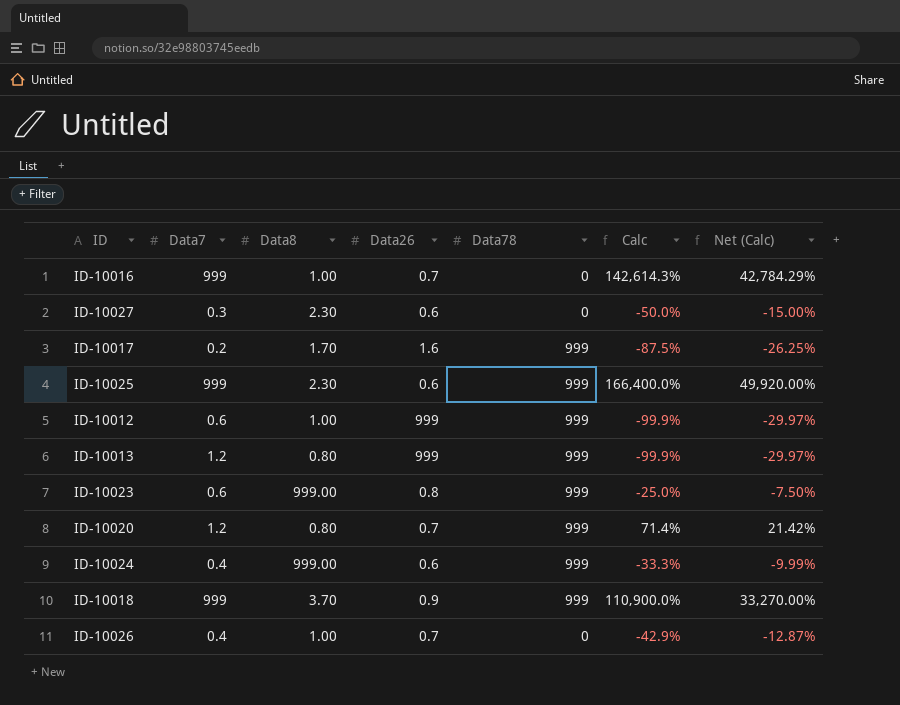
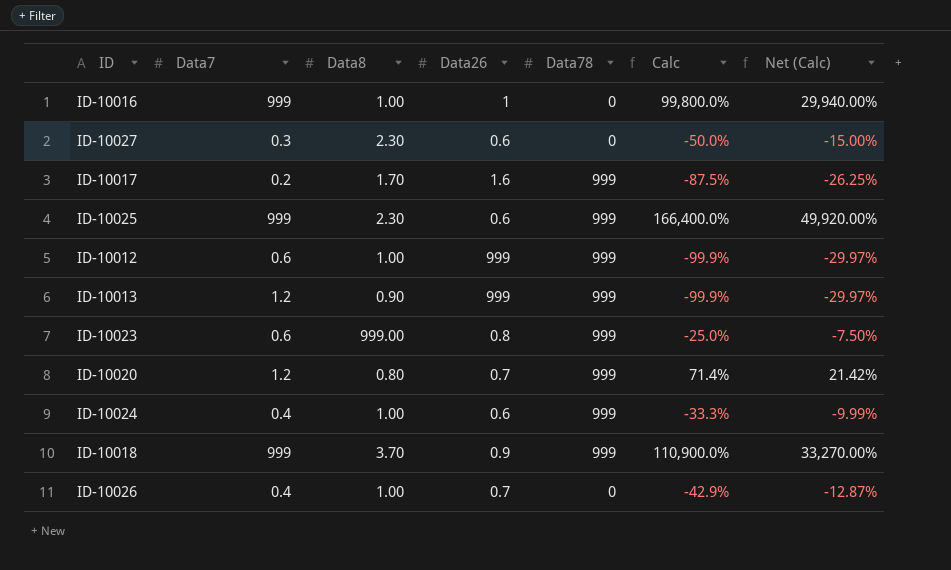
ID-10016 | Data26: 0.7 -> 1
ID-10016 | Calc: 142,614.3% -> 99,800.0%
ID-10016 | Net (Calc): 42,784.29% -> 29,940.00%
ID-10013 | Data8: 0.80 -> 0.90
ID-10024 | Data8: 999.00 -> 1.00

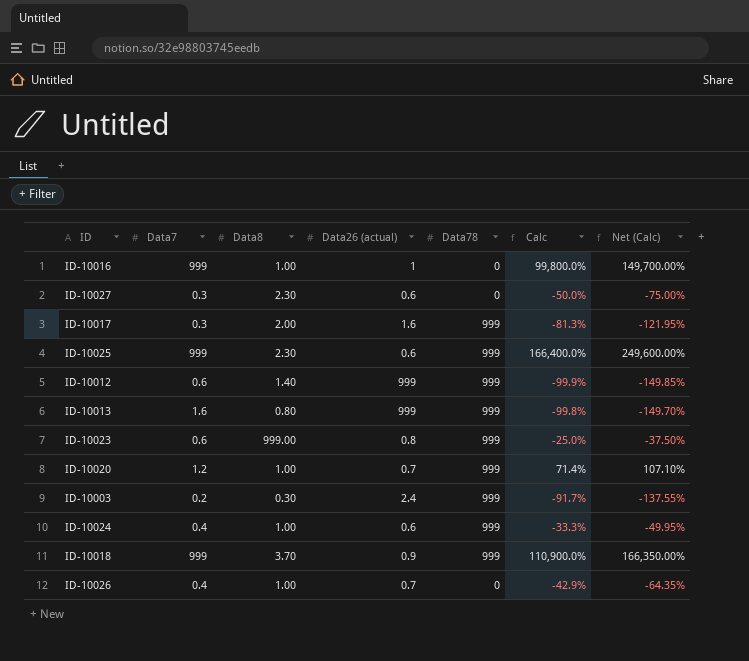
column name: Data26 -> Data26 (actual)
column Net (Calc) | formula: [Calc] * 0.3 -> [Calc] * 1.5
ID-10017 | Data7: 0.2 -> 0.3
ID-10017 | Data8: 1.70 -> 2.00
ID-10017 | Calc: -87.5% -> -81.3%
ID-10012 | Data8: 1.00 -> 1.40
ID-10013 | Data7: 1.2 -> 1.6
ID-10013 | Data8: 0.90 -> 0.80
ID-10013 | Calc: -99.9% -> -99.8%
ID-10020 | Data8: 0.80 -> 1.00
row ID-10003: none -> 0.2 | 0.30 | 2.4 | 999 | -91.7% | -137.55%

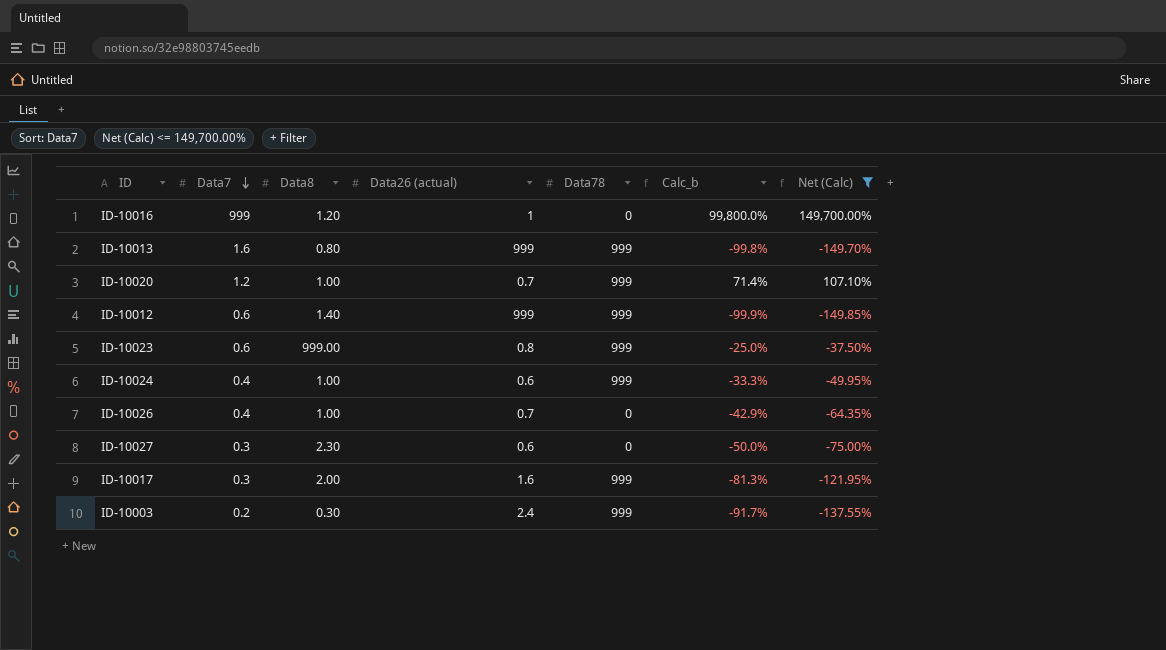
filter: none -> Net (Calc) <= 149,700.00%
row order: none -> Data7 descending
column name: Calc -> Calc_b
ID-10016 | Data8: 1.00 -> 1.20

